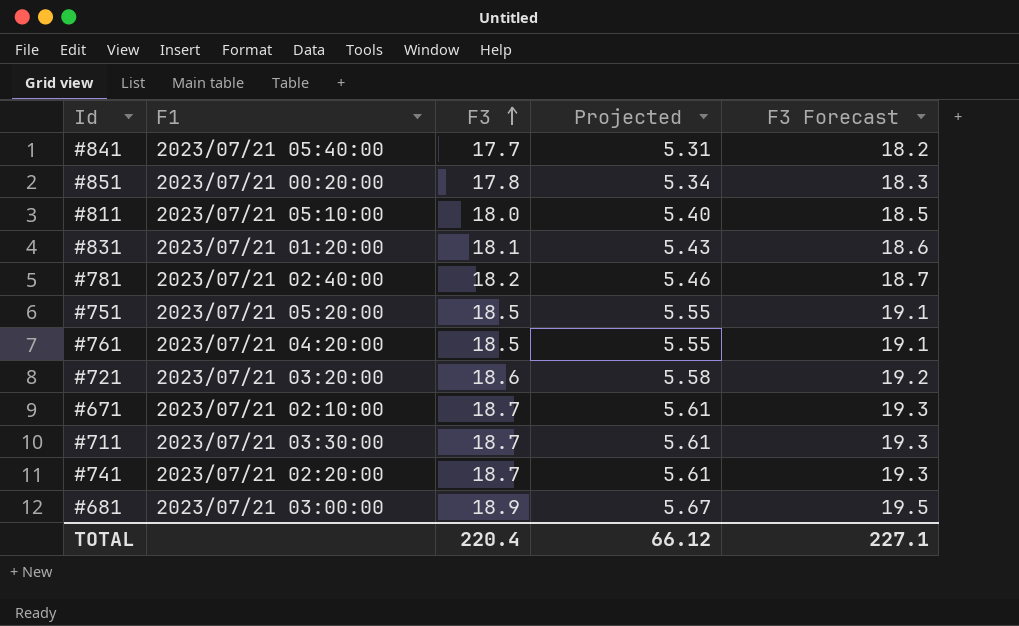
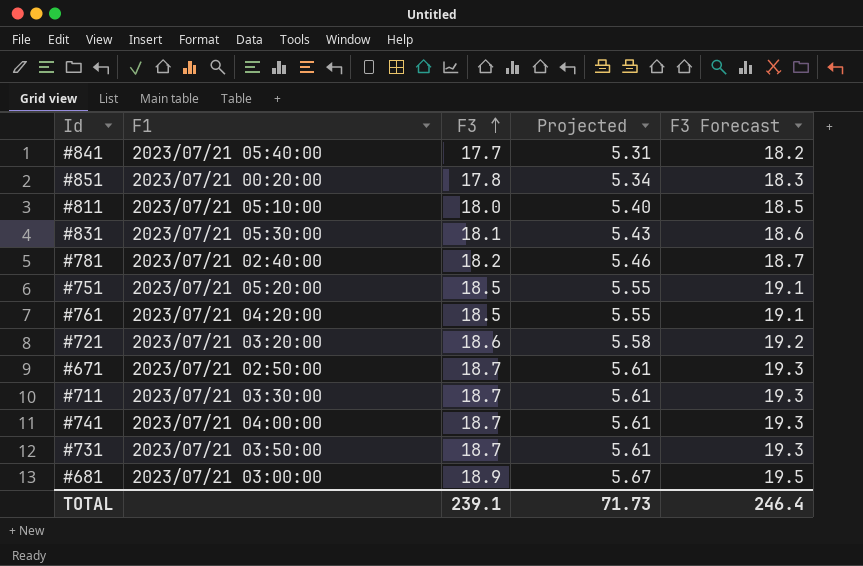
#831 | F1: 2023/07/21 01:20:00 -> 2023/07/21 05:30:00
#671 | F1: 2023/07/21 02:10:00 -> 2023/07/21 02:50:00
#741 | F1: 2023/07/21 02:20:00 -> 2023/07/21 04:00:00
row #731: none -> 2023/07/21 03:50:00 | 18.7 | 5.61 | 19.3
TOTAL | F3: 220.4 -> 239.1
TOTAL | Projected: 66.12 -> 71.73
TOTAL | F3 Forecast: 227.1 -> 246.4

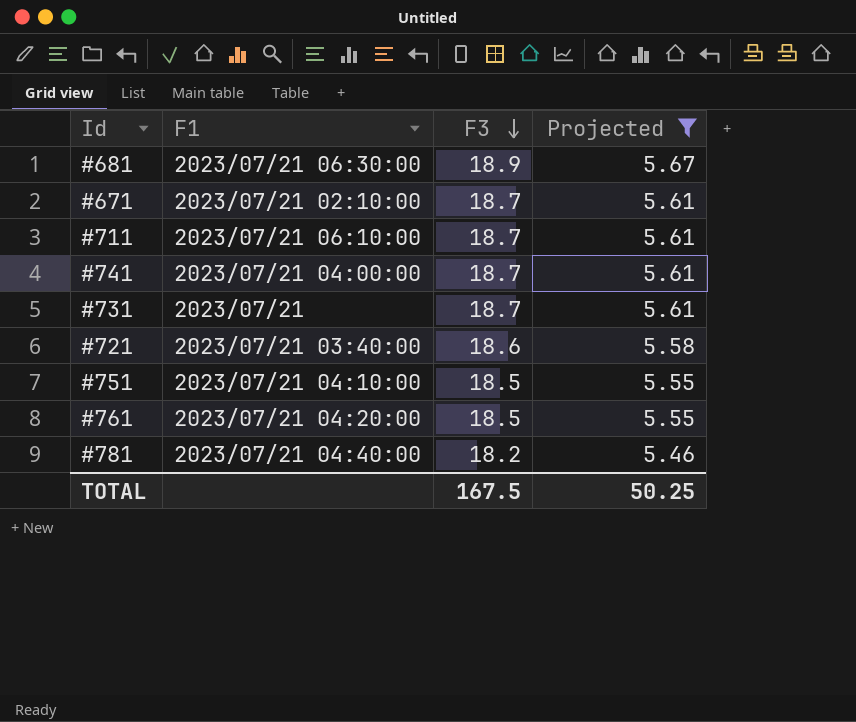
filter: none -> Projected >= 5.46
row order: F3 ascending -> F3 descending
column F3 Forecast | formula: [F3] * 1.03 -> none
#681 | F1: 2023/07/21 03:00:00 -> 2023/07/21 06:30:00
#671 | F1: 2023/07/21 02:50:00 -> 2023/07/21 02:10:00
#711 | F1: 2023/07/21 03:30:00 -> 2023/07/21 06:10:00
#731 | F1: 2023/07/21 03:50:00 -> 2023/07/21
#721 | F1: 2023/07/21 03:20:00 -> 2023/07/21 03:40:00
#751 | F1: 2023/07/21 05:20:00 -> 2023/07/21 04:10:00
#781 | F1: 2023/07/21 02:40:00 -> 2023/07/21 04:40:00
TOTAL | F3: 239.1 -> 167.5
TOTAL | Projected: 71.73 -> 50.25

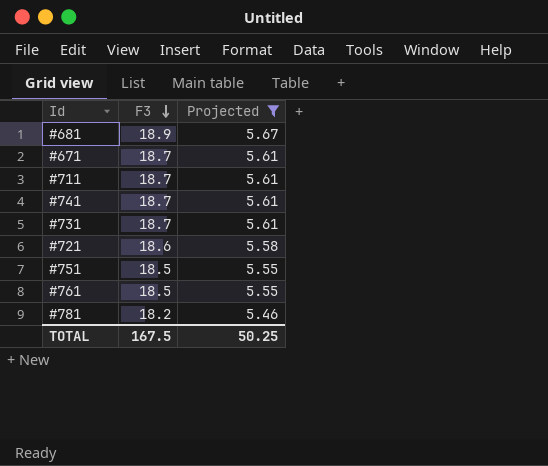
column F1 | position: 2 -> none

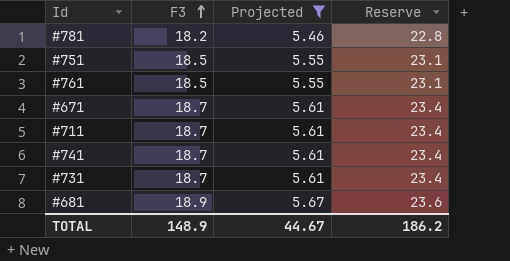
row order: F3 descending -> F3 ascending
column Reserve | formula: none -> [F3] * 1.25
row #721: 18.6 | 5.58 -> none
TOTAL | F3: 167.5 -> 148.9
TOTAL | Projected: 50.25 -> 44.67

